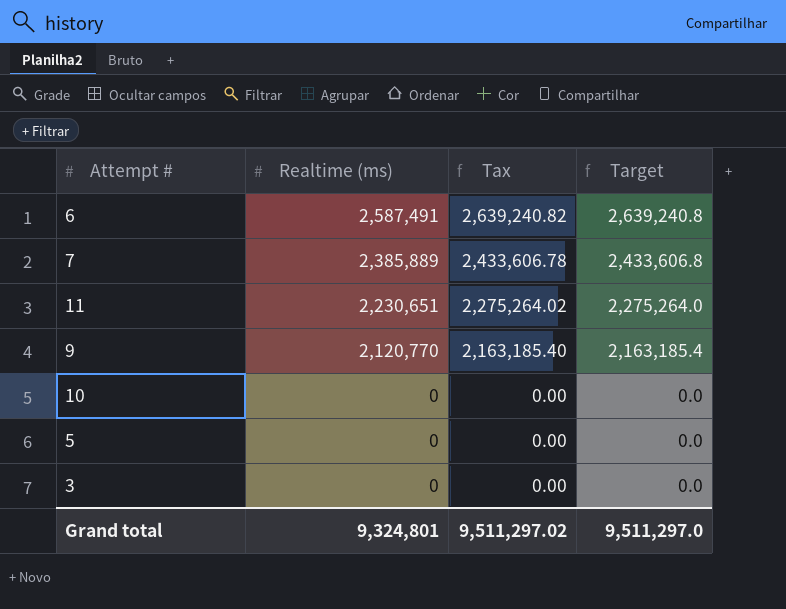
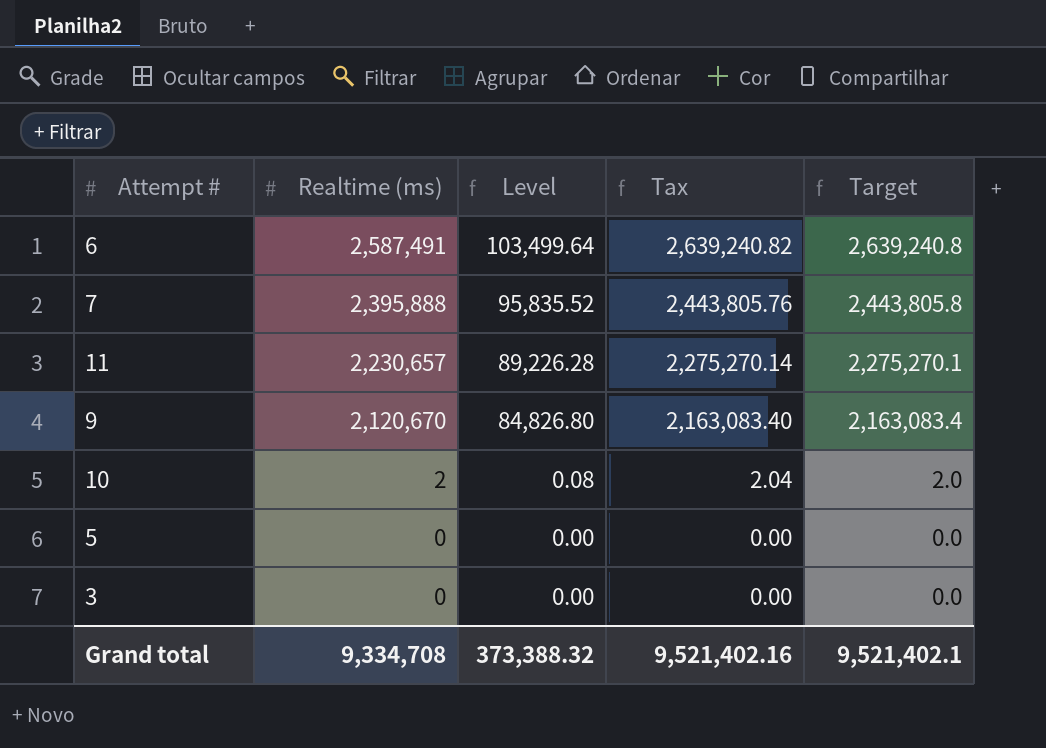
column Level | formula: none -> [Realtime (ms)] * 0.04
7 | Realtime (ms): 2,385,889 -> 2,395,888
7 | Tax: 2,433,606.78 -> 2,443,805.76
7 | Target: 2,433,606.8 -> 2,443,805.8
11 | Realtime (ms): 2,230,651 -> 2,230,657
11 | Tax: 2,275,264.02 -> 2,275,270.14
11 | Target: 2,275,264.0 -> 2,275,270.1
9 | Realtime (ms): 2,120,770 -> 2,120,670
9 | Tax: 2,163,185.40 -> 2,163,083.40
9 | Target: 2,163,185.4 -> 2,163,083.4
10 | Realtime (ms): 0 -> 2
10 | Tax: 0.00 -> 2.04
10 | Target: 0.0 -> 2.0
Grand total | Realtime (ms): 9,324,801 -> 9,334,708
Grand total | Tax: 9,511,297.02 -> 9,521,402.16
Grand total | Target: 9,511,297.0 -> 9,521,402.1

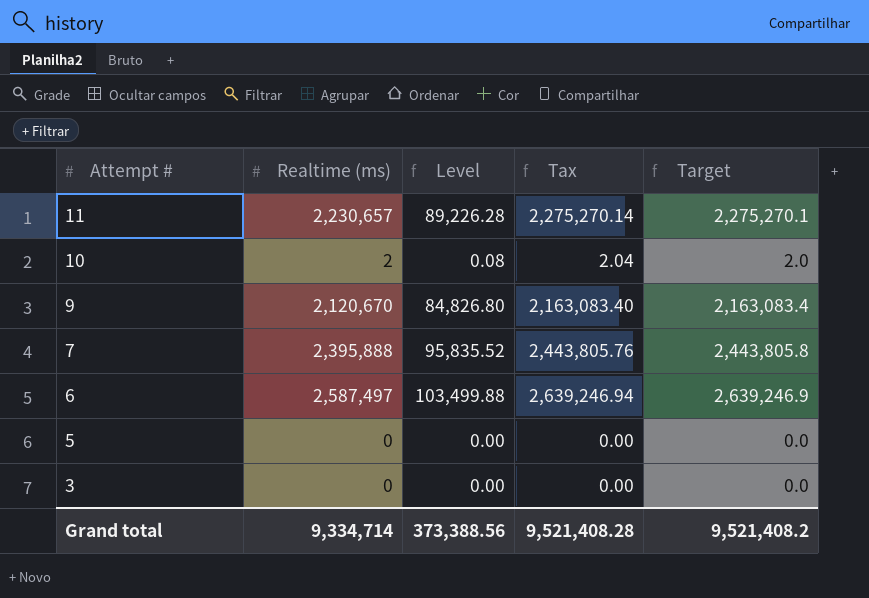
row order: Realtime (ms) descending -> Attempt # descending
6 | Realtime (ms): 2,587,491 -> 2,587,497
6 | Level: 103,499.64 -> 103,499.88
6 | Tax: 2,639,240.82 -> 2,639,246.94
6 | Target: 2,639,240.8 -> 2,639,246.9
Grand total | Realtime (ms): 9,334,708 -> 9,334,714
Grand total | Level: 373,388.32 -> 373,388.56
Grand total | Tax: 9,521,402.16 -> 9,521,408.28
Grand total | Target: 9,521,402.1 -> 9,521,408.2

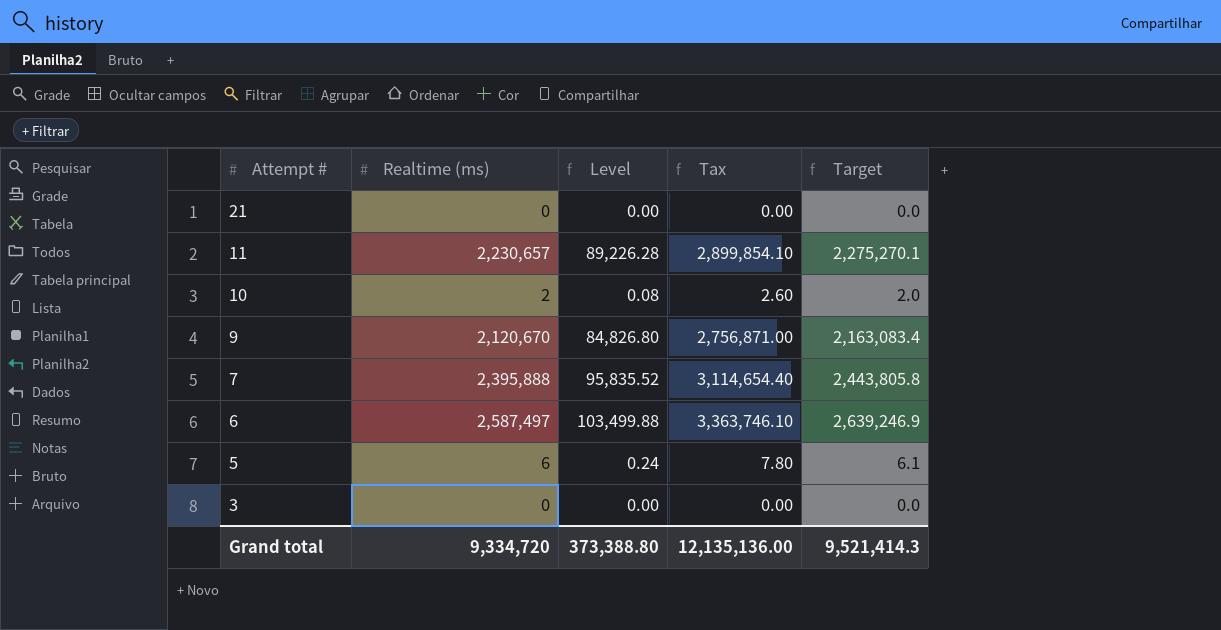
column Tax | formula: [Realtime (ms)] * 1.02 -> [Realtime (ms)] * 1.3
row 21: none -> 0 | 0.00 | 0.00 | 0.0
5 | Realtime (ms): 0 -> 6
5 | Level: 0.00 -> 0.24
5 | Target: 0.0 -> 6.1
Grand total | Realtime (ms): 9,334,714 -> 9,334,720
Grand total | Level: 373,388.56 -> 373,388.80
Grand total | Tax: 9,521,408.28 -> 12,135,136.00
Grand total | Target: 9,521,408.2 -> 9,521,414.3

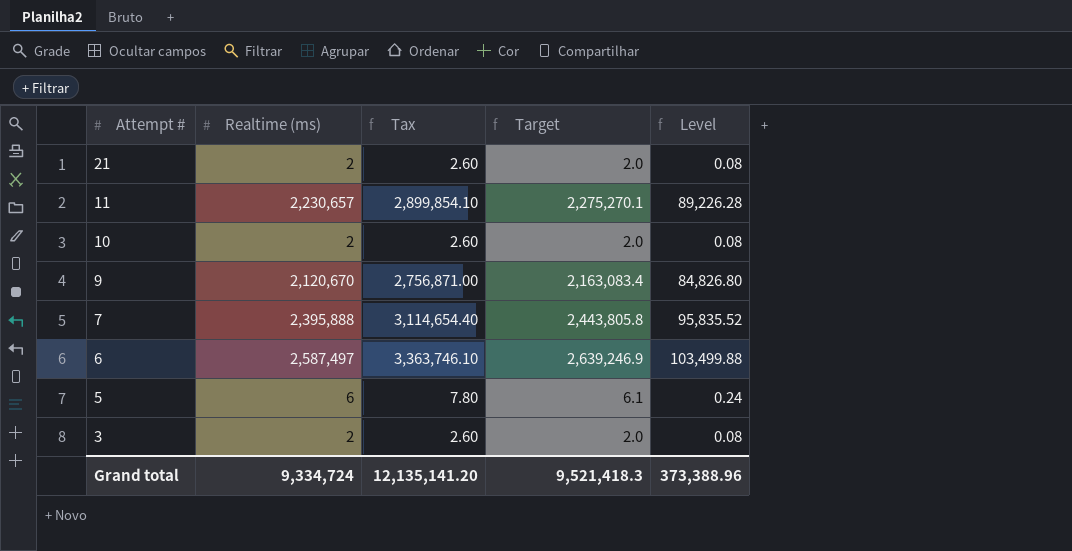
column Level | position: 3 -> 5
21 | Realtime (ms): 0 -> 2
21 | Tax: 0.00 -> 2.60
21 | Target: 0.0 -> 2.0
21 | Level: 0.00 -> 0.08
3 | Realtime (ms): 0 -> 2
3 | Tax: 0.00 -> 2.60
3 | Target: 0.0 -> 2.0
3 | Level: 0.00 -> 0.08
Grand total | Realtime (ms): 9,334,720 -> 9,334,724
Grand total | Tax: 12,135,136.00 -> 12,135,141.20
Grand total | Target: 9,521,414.3 -> 9,521,418.3
Grand total | Level: 373,388.80 -> 373,388.96

